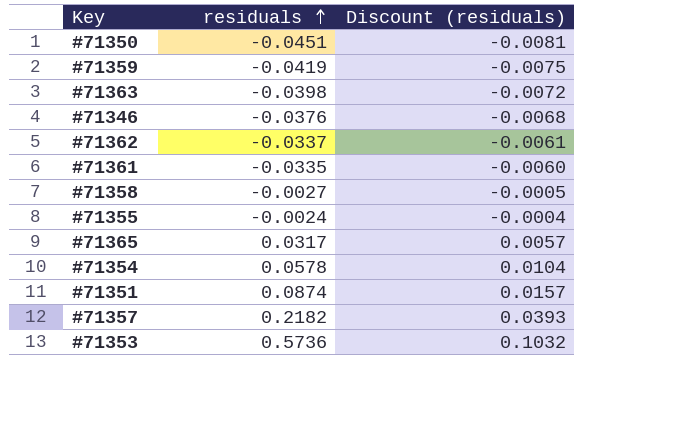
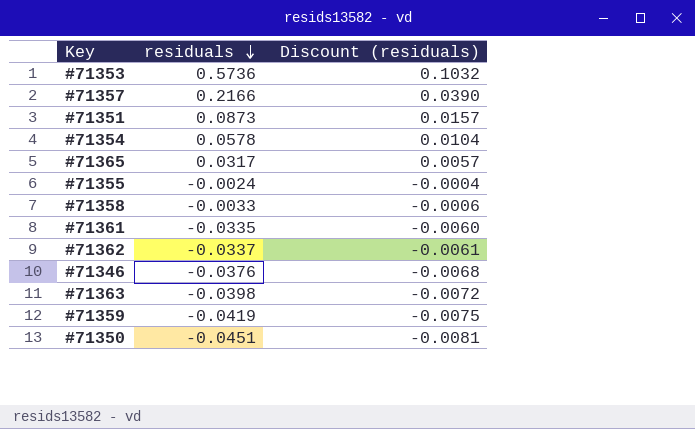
row order: residuals ascending -> residuals descending
#71357 | residuals: 0.2182 -> 0.2166
#71357 | Discount (residuals): 0.0393 -> 0.0390
#71351 | residuals: 0.0874 -> 0.0873
#71358 | residuals: -0.0027 -> -0.0033
#71358 | Discount (residuals): -0.0005 -> -0.0006

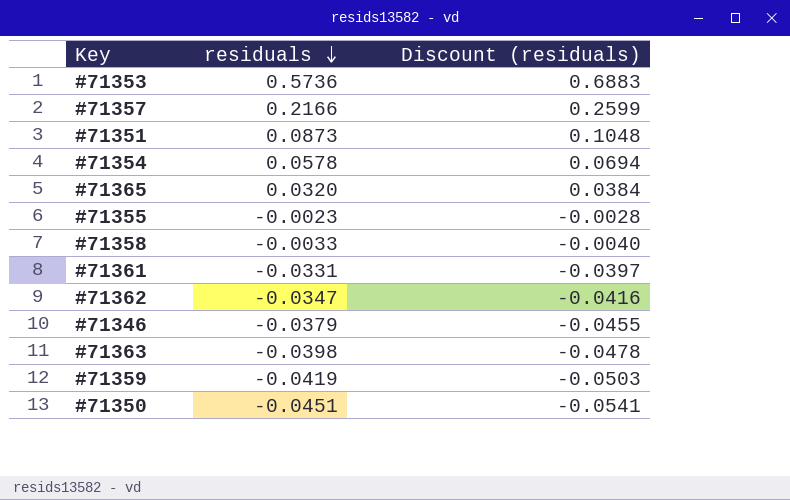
column Discount (residuals) | formula: [residuals] * 0.18 -> [residuals] * 1.2
#71365 | residuals: 0.0317 -> 0.0320
#71355 | residuals: -0.0024 -> -0.0023
#71361 | residuals: -0.0335 -> -0.0331
#71362 | residuals: -0.0337 -> -0.0347
#71346 | residuals: -0.0376 -> -0.0379

